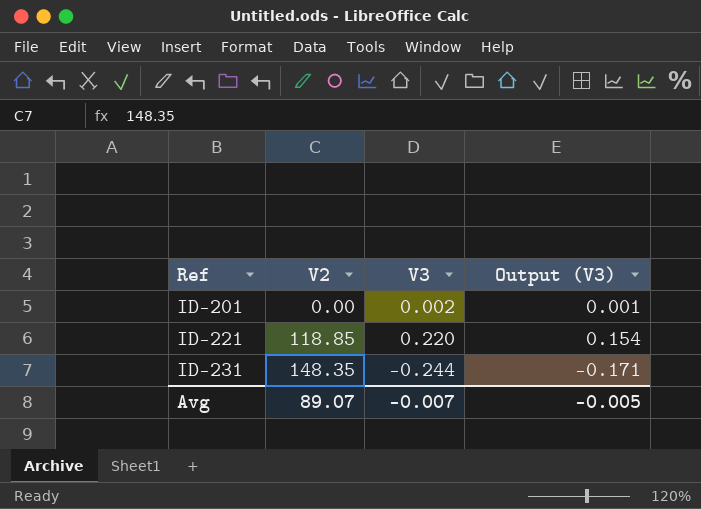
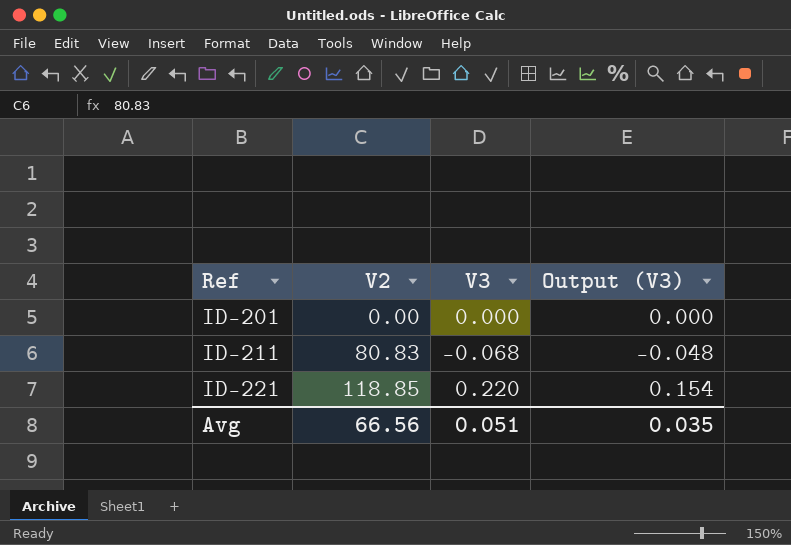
row ID-231: 148.35 | -0.244 | -0.171 -> none
ID-201 | V3: 0.002 -> 0.000
ID-201 | Output (V3): 0.001 -> 0.000
row ID-211: none -> 80.83 | -0.068 | -0.048
Avg | V2: 89.07 -> 66.56
Avg | V3: -0.007 -> 0.051
Avg | Output (V3): -0.005 -> 0.035

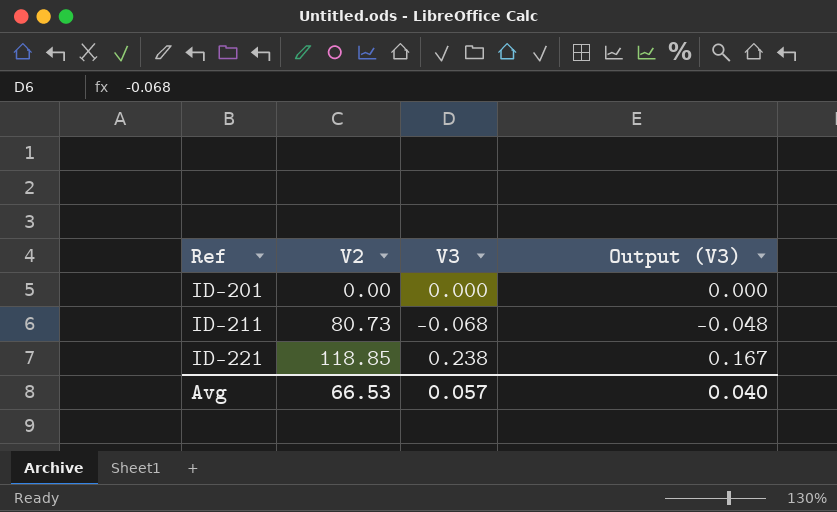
ID-211 | V2: 80.83 -> 80.73
ID-221 | V3: 0.220 -> 0.238
ID-221 | Output (V3): 0.154 -> 0.167
Avg | V2: 66.56 -> 66.53
Avg | V3: 0.051 -> 0.057
Avg | Output (V3): 0.035 -> 0.040

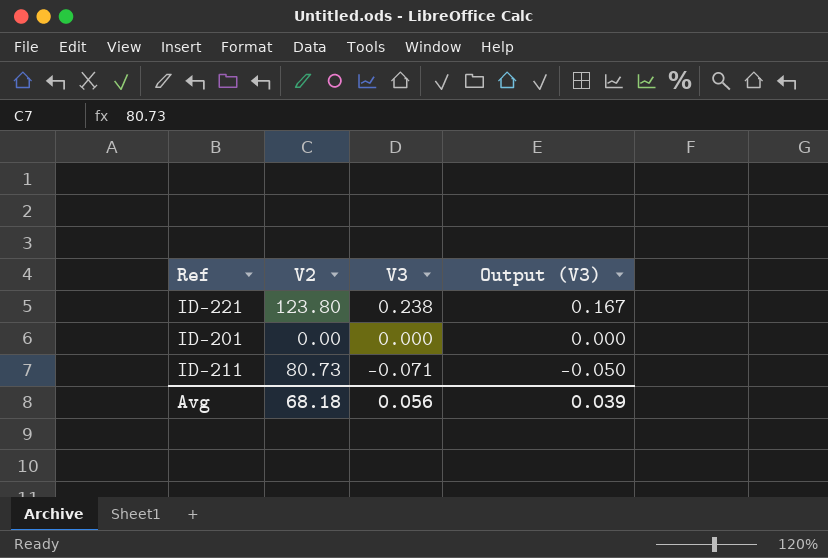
row order: Ref ascending -> V3 descending
ID-221 | V2: 118.85 -> 123.80
ID-211 | V3: -0.068 -> -0.071
ID-211 | Output (V3): -0.048 -> -0.050
Avg | V2: 66.53 -> 68.18
Avg | V3: 0.057 -> 0.056
Avg | Output (V3): 0.040 -> 0.039

